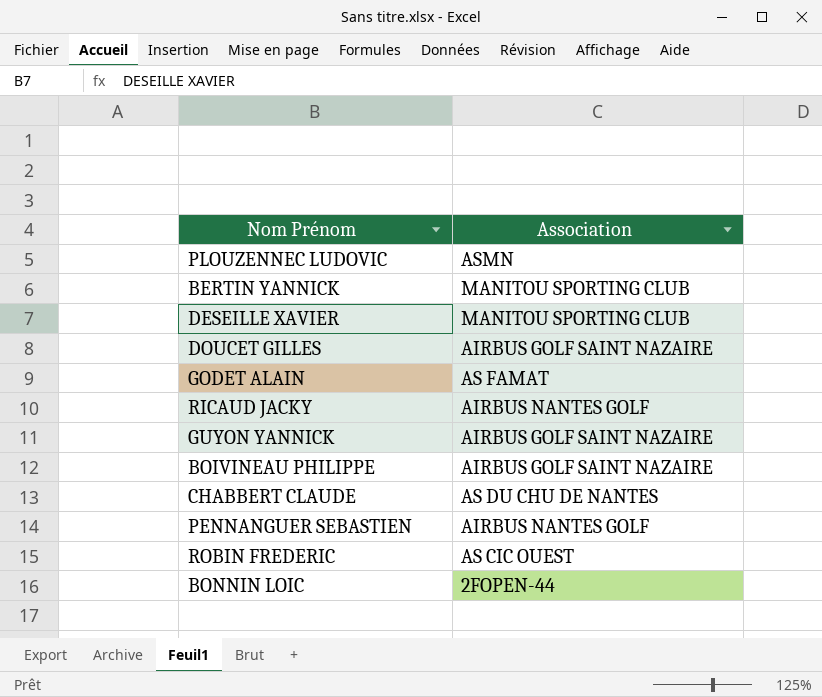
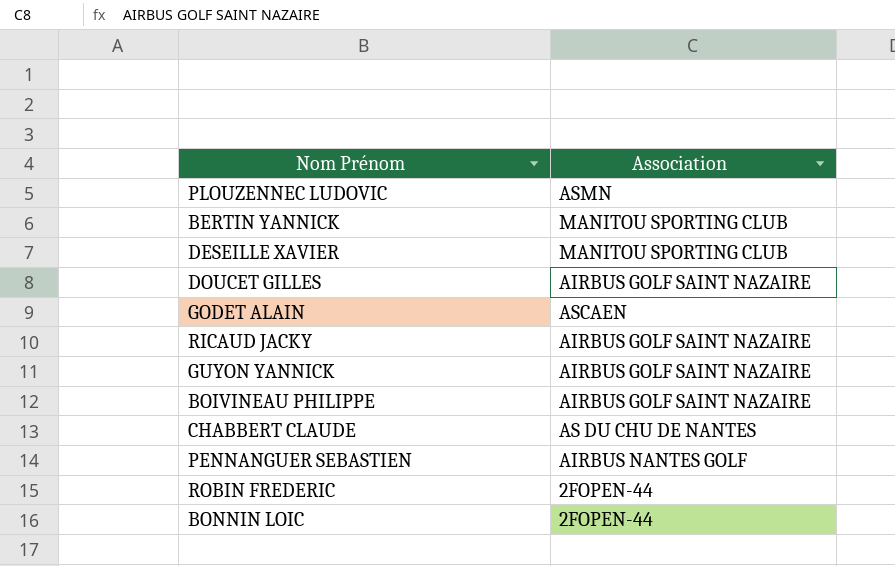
GODET ALAIN | Association: AS FAMAT -> ASCAEN
RICAUD JACKY | Association: AIRBUS NANTES GOLF -> AIRBUS GOLF SAINT NAZAIRE
ROBIN FREDERIC | Association: AS CIC OUEST -> 2FOPEN-44

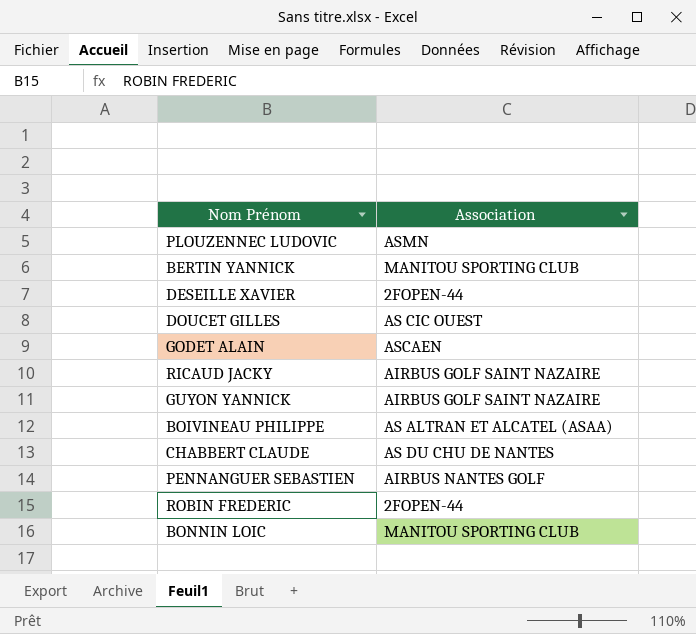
DESEILLE XAVIER | Association: MANITOU SPORTING CLUB -> 2FOPEN-44
DOUCET GILLES | Association: AIRBUS GOLF SAINT NAZAIRE -> AS CIC OUEST
BOIVINEAU PHILIPPE | Association: AIRBUS GOLF SAINT NAZAIRE -> AS ALTRAN ET ALCATEL (ASAA)
BONNIN LOIC | Association: 2FOPEN-44 -> MANITOU SPORTING CLUB

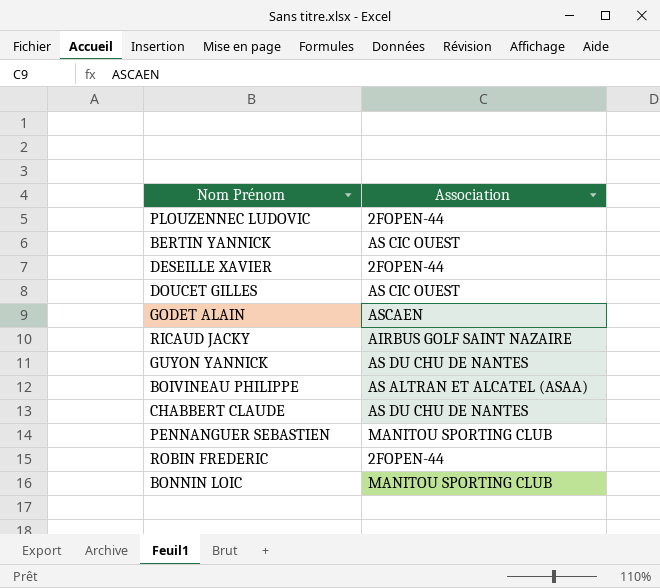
PLOUZENNEC LUDOVIC | Association: ASMN -> 2FOPEN-44
BERTIN YANNICK | Association: MANITOU SPORTING CLUB -> AS CIC OUEST
GUYON YANNICK | Association: AIRBUS GOLF SAINT NAZAIRE -> AS DU CHU DE NANTES
PENNANGUER SEBASTIEN | Association: AIRBUS NANTES GOLF -> MANITOU SPORTING CLUB

